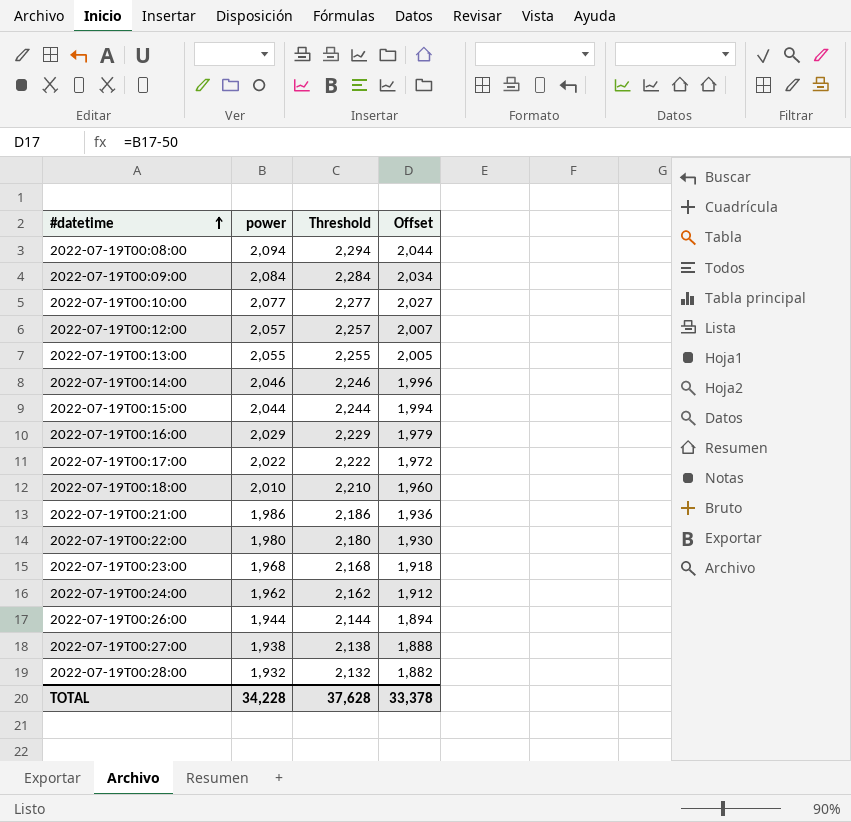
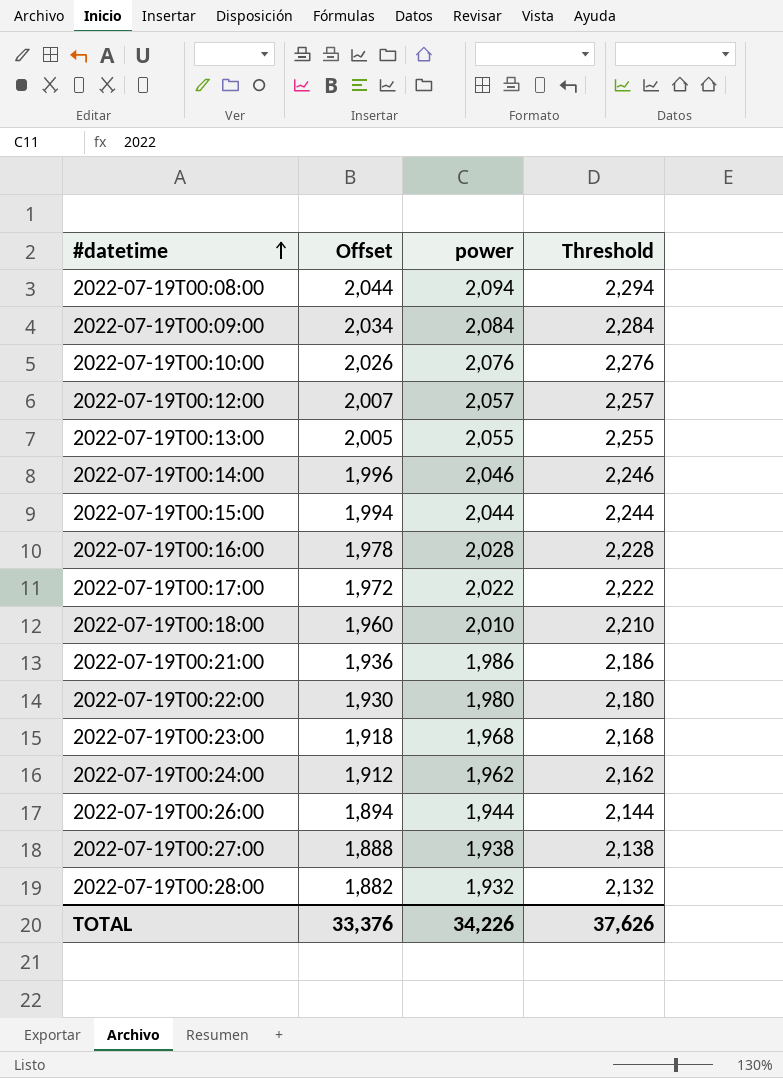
column Offset | position: 4 -> 2
2022-07-19T00:10:00 | Offset: 2,027 -> 2,026
2022-07-19T00:10:00 | power: 2,077 -> 2,076
2022-07-19T00:10:00 | Threshold: 2,277 -> 2,276
2022-07-19T00:16:00 | Offset: 1,979 -> 1,978
2022-07-19T00:16:00 | power: 2,029 -> 2,028
2022-07-19T00:16:00 | Threshold: 2,229 -> 2,228
TOTAL | Offset: 33,378 -> 33,376
TOTAL | power: 34,228 -> 34,226
TOTAL | Threshold: 37,628 -> 37,626

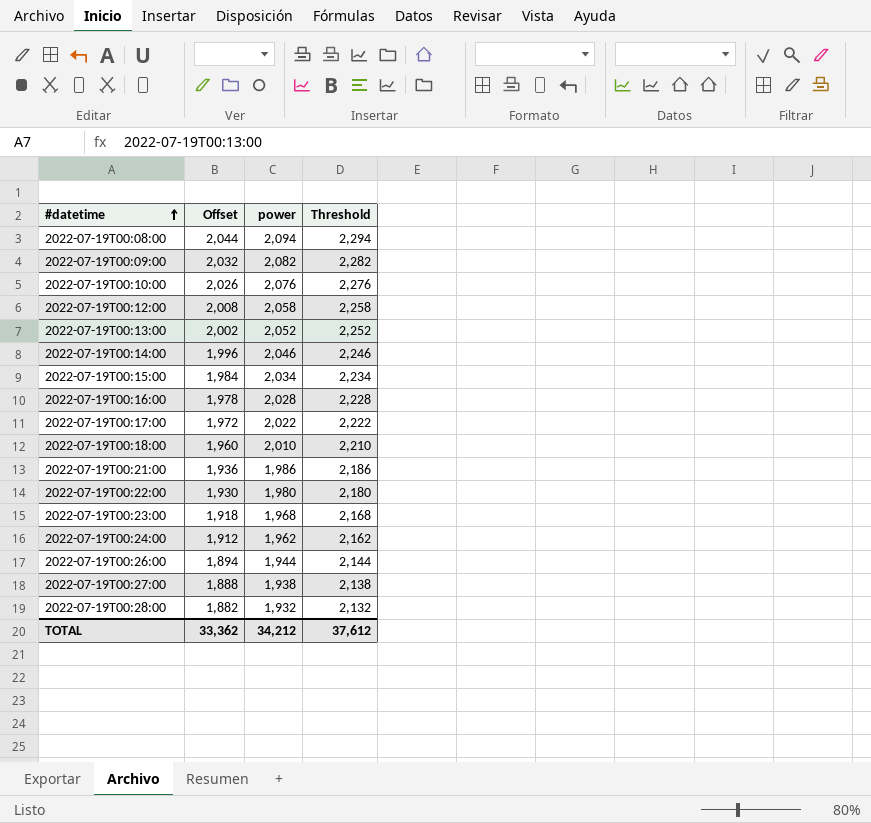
2022-07-19T00:09:00 | Offset: 2,034 -> 2,032
2022-07-19T00:09:00 | power: 2,084 -> 2,082
2022-07-19T00:09:00 | Threshold: 2,284 -> 2,282
2022-07-19T00:12:00 | Offset: 2,007 -> 2,008
2022-07-19T00:12:00 | power: 2,057 -> 2,058
2022-07-19T00:12:00 | Threshold: 2,257 -> 2,258
2022-07-19T00:13:00 | Offset: 2,005 -> 2,002
2022-07-19T00:13:00 | power: 2,055 -> 2,052
2022-07-19T00:13:00 | Threshold: 2,255 -> 2,252
2022-07-19T00:15:00 | Offset: 1,994 -> 1,984
2022-07-19T00:15:00 | power: 2,044 -> 2,034
2022-07-19T00:15:00 | Threshold: 2,244 -> 2,234
TOTAL | Offset: 33,376 -> 33,362
TOTAL | power: 34,226 -> 34,212
TOTAL | Threshold: 37,626 -> 37,612

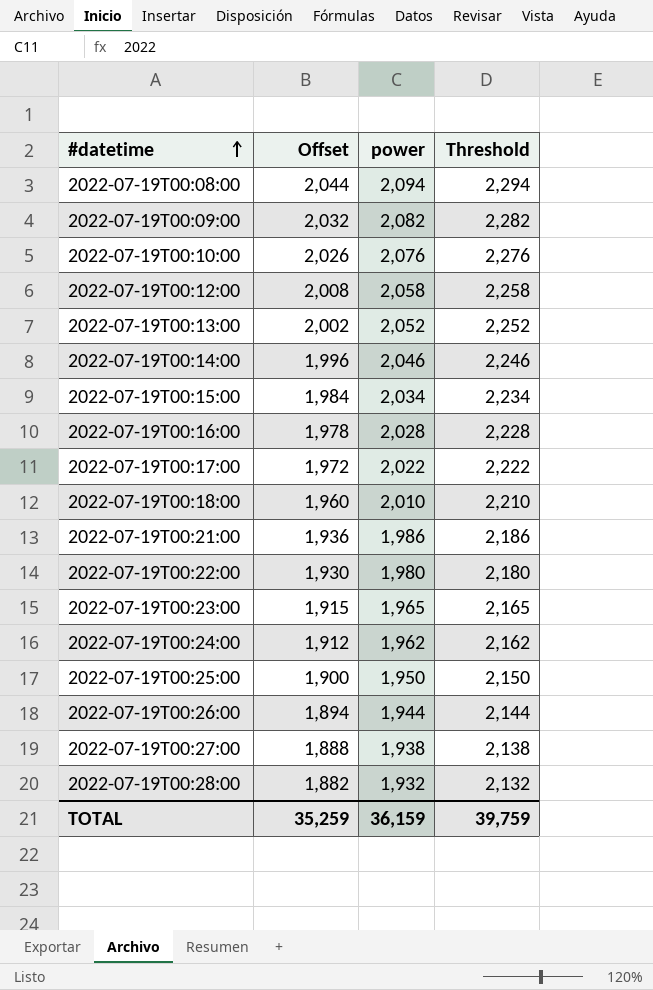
2022-07-19T00:23:00 | Offset: 1,918 -> 1,915
2022-07-19T00:23:00 | power: 1,968 -> 1,965
2022-07-19T00:23:00 | Threshold: 2,168 -> 2,165
row 2022-07-19T00:25:00: none -> 1,900 | 1,950 | 2,150
TOTAL | Offset: 33,362 -> 35,259
TOTAL | power: 34,212 -> 36,159
TOTAL | Threshold: 37,612 -> 39,759

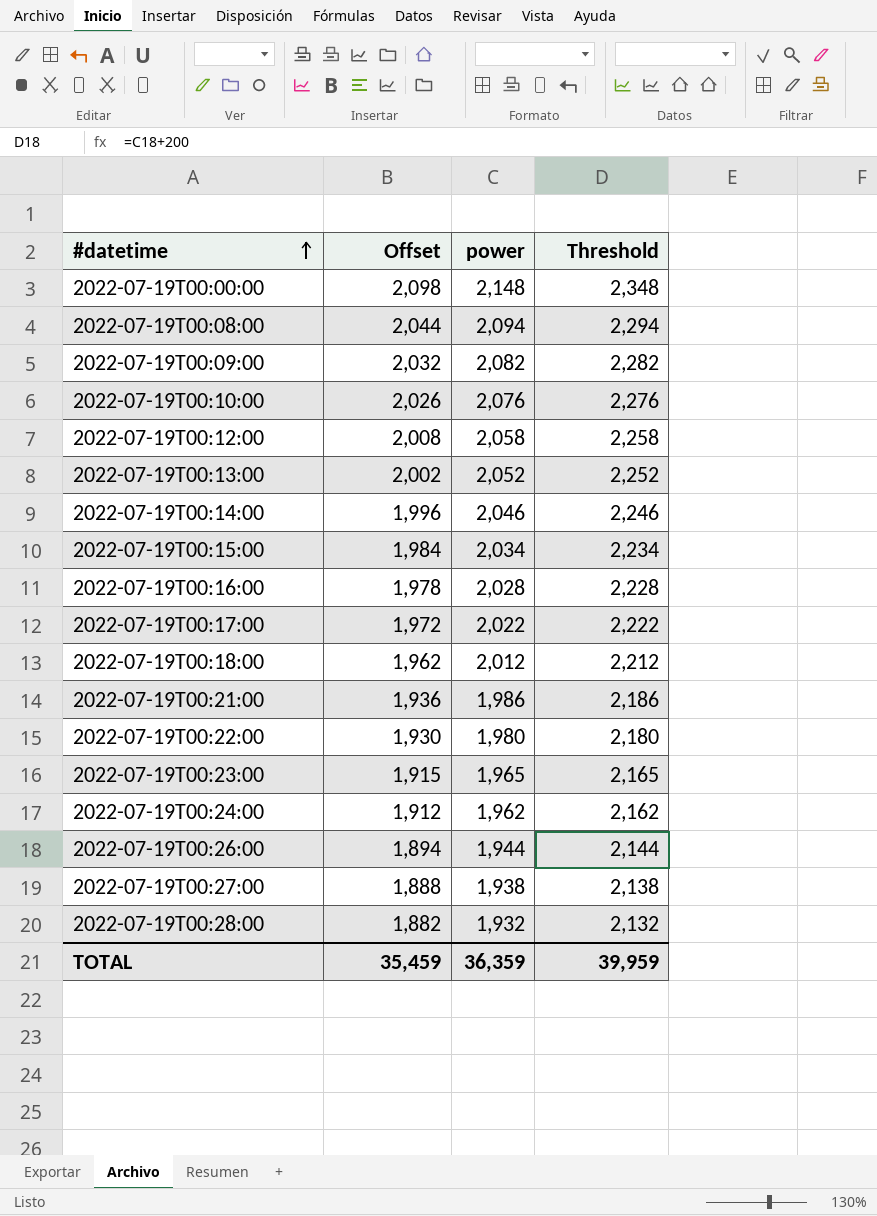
row 2022-07-19T00:25:00: 1,900 | 1,950 | 2,150 -> none
row 2022-07-19T00:00:00: none -> 2,098 | 2,148 | 2,348
2022-07-19T00:18:00 | Offset: 1,960 -> 1,962
2022-07-19T00:18:00 | power: 2,010 -> 2,012
2022-07-19T00:18:00 | Threshold: 2,210 -> 2,212
TOTAL | Offset: 35,259 -> 35,459
TOTAL | power: 36,159 -> 36,359
TOTAL | Threshold: 39,759 -> 39,959

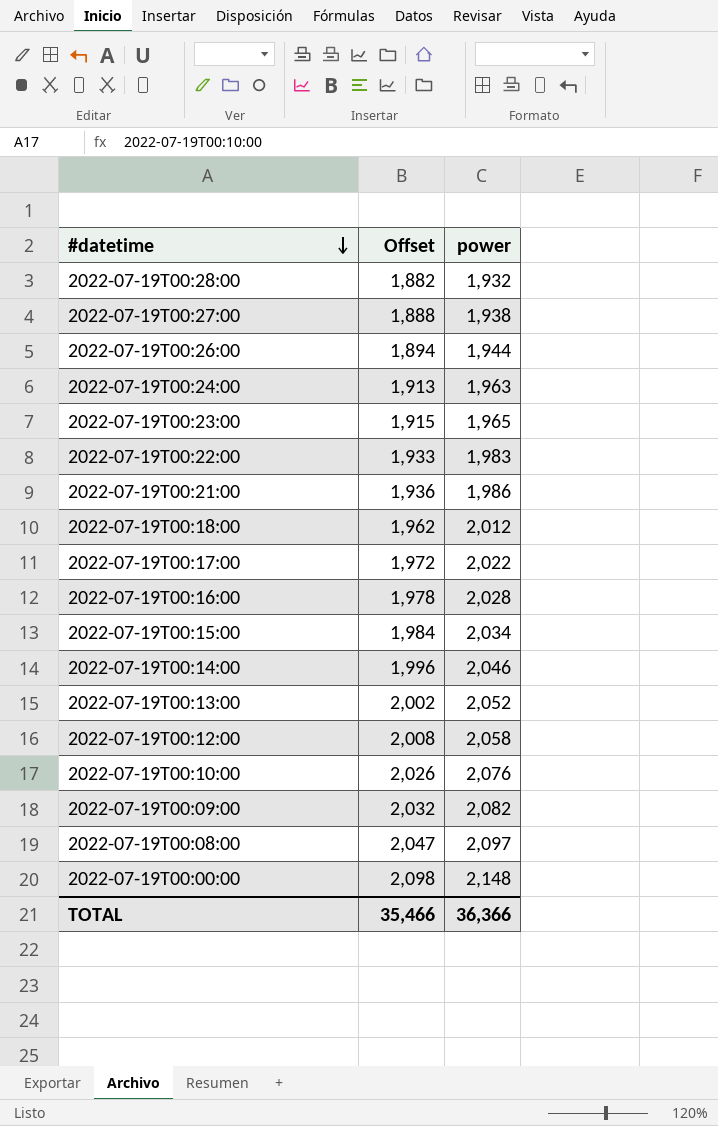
row order: #datetime ascending -> #datetime descending
column Threshold | formula: [power] + 200 -> none
2022-07-19T00:24:00 | Offset: 1,912 -> 1,913
2022-07-19T00:24:00 | power: 1,962 -> 1,963
2022-07-19T00:22:00 | Offset: 1,930 -> 1,933
2022-07-19T00:22:00 | power: 1,980 -> 1,983
2022-07-19T00:08:00 | Offset: 2,044 -> 2,047
2022-07-19T00:08:00 | power: 2,094 -> 2,097
TOTAL | Offset: 35,459 -> 35,466
TOTAL | power: 36,359 -> 36,366

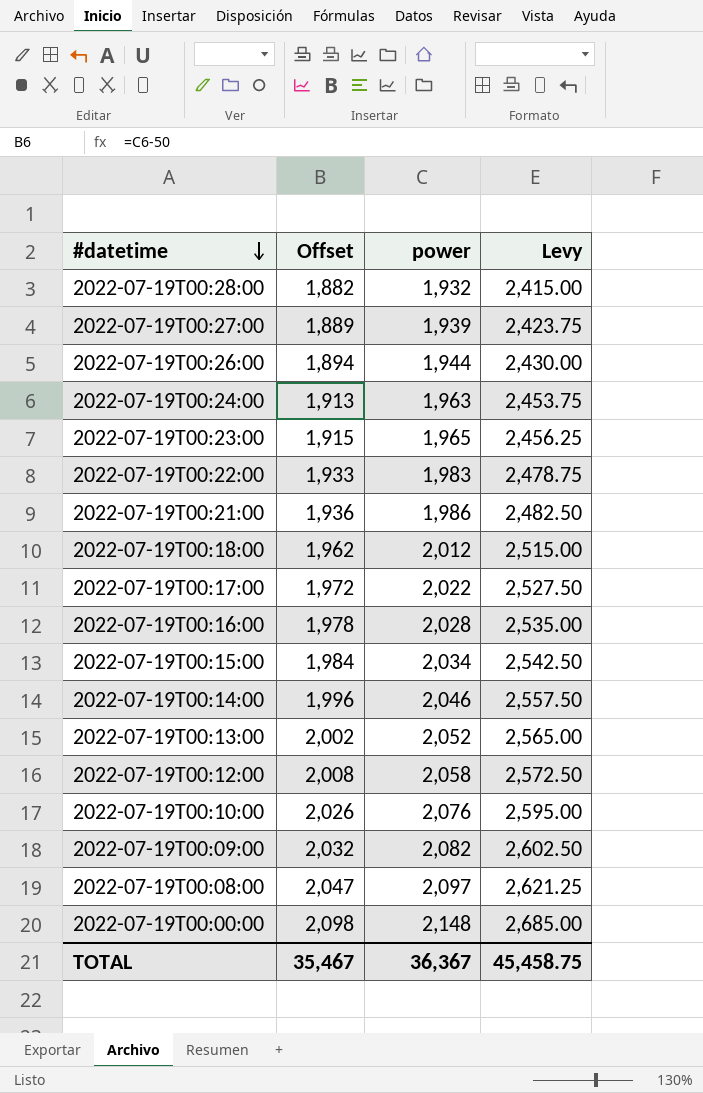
column Levy | formula: none -> [power] * 1.25
2022-07-19T00:27:00 | Offset: 1,888 -> 1,889
2022-07-19T00:27:00 | power: 1,938 -> 1,939
TOTAL | Offset: 35,466 -> 35,467
TOTAL | power: 36,366 -> 36,367

